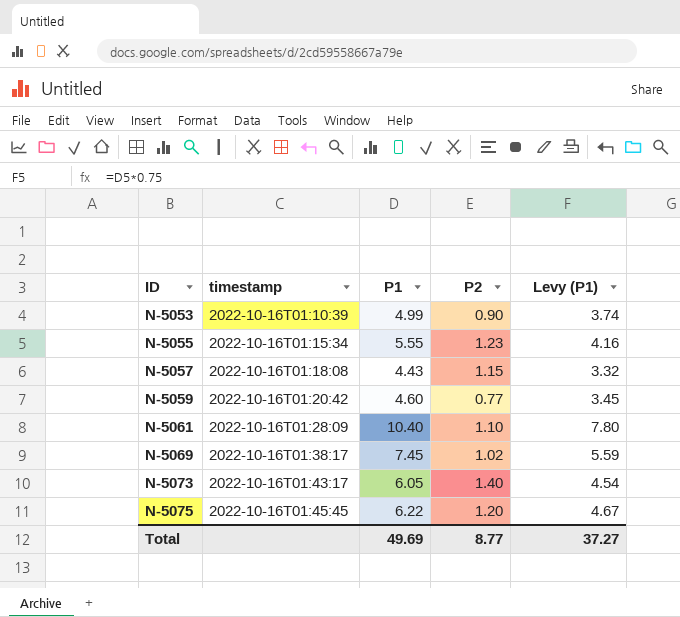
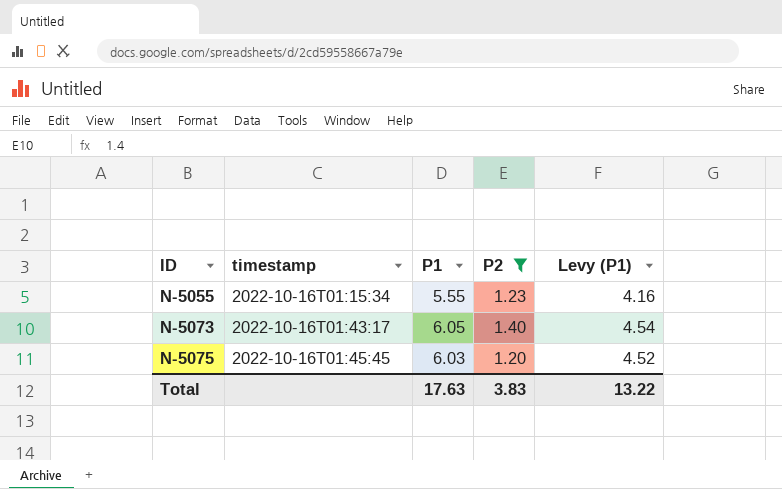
filter: none -> P2 >= 1.20
N-5075 | P1: 6.22 -> 6.03
N-5075 | Levy (P1): 4.67 -> 4.52
Total | P1: 49.69 -> 17.63
Total | P2: 8.77 -> 3.83
Total | Levy (P1): 37.27 -> 13.22

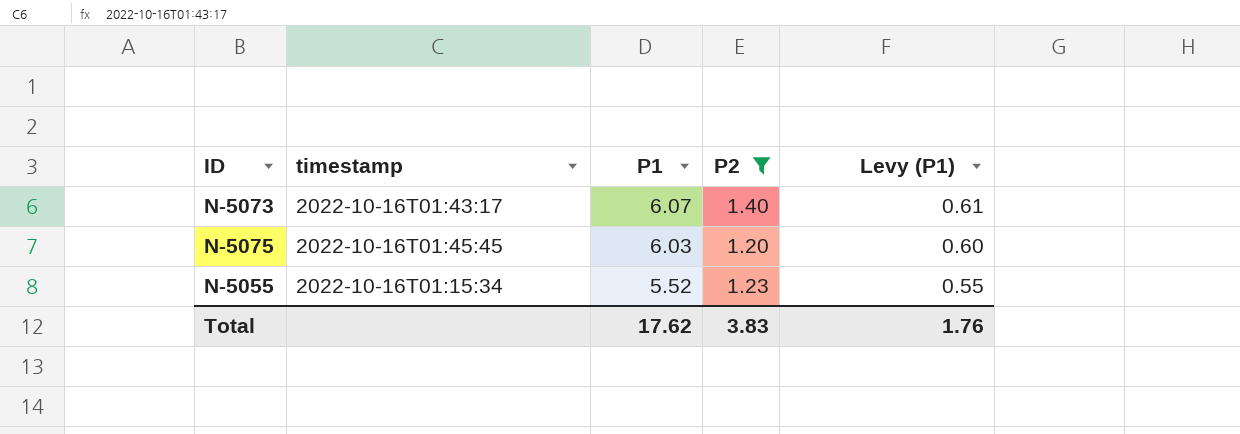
row order: ID ascending -> P1 descending
column Levy (P1) | formula: [P1] * 0.75 -> [P1] * 0.1
N-5073 | P1: 6.05 -> 6.07
N-5055 | P1: 5.55 -> 5.52
Total | P1: 17.63 -> 17.62
Total | Levy (P1): 13.22 -> 1.76

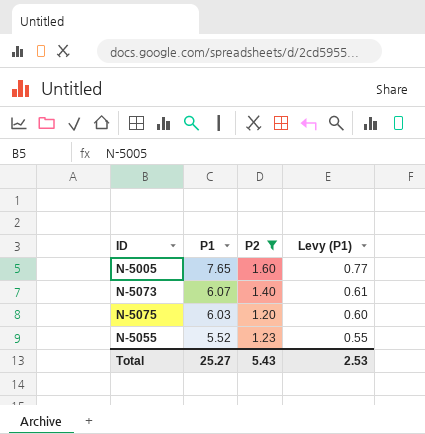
column timestamp | position: 2 -> none
row N-5005: none -> 7.65 | 1.60 | 0.77
Total | P1: 17.62 -> 25.27
Total | P2: 3.83 -> 5.43
Total | Levy (P1): 1.76 -> 2.53

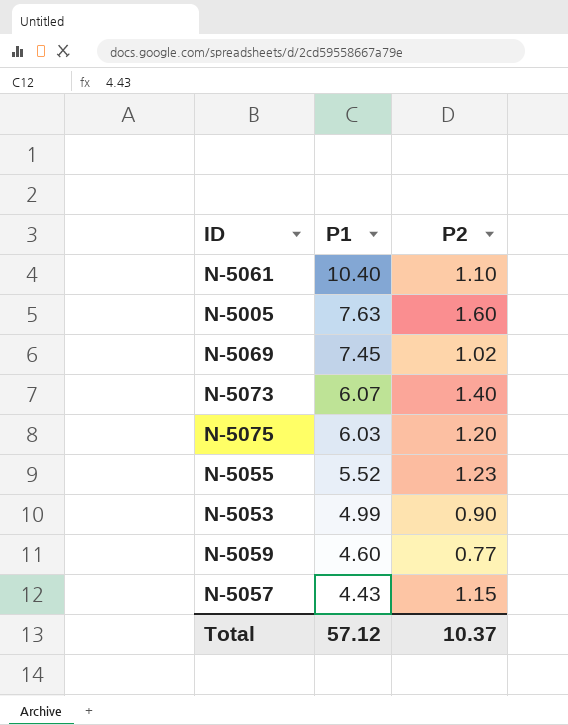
filter: P2 >= 1.20 -> none
column Levy (P1) | formula: [P1] * 0.1 -> none
N-5005 | P1: 7.65 -> 7.63
Total | P1: 25.27 -> 57.12
Total | P2: 5.43 -> 10.37

